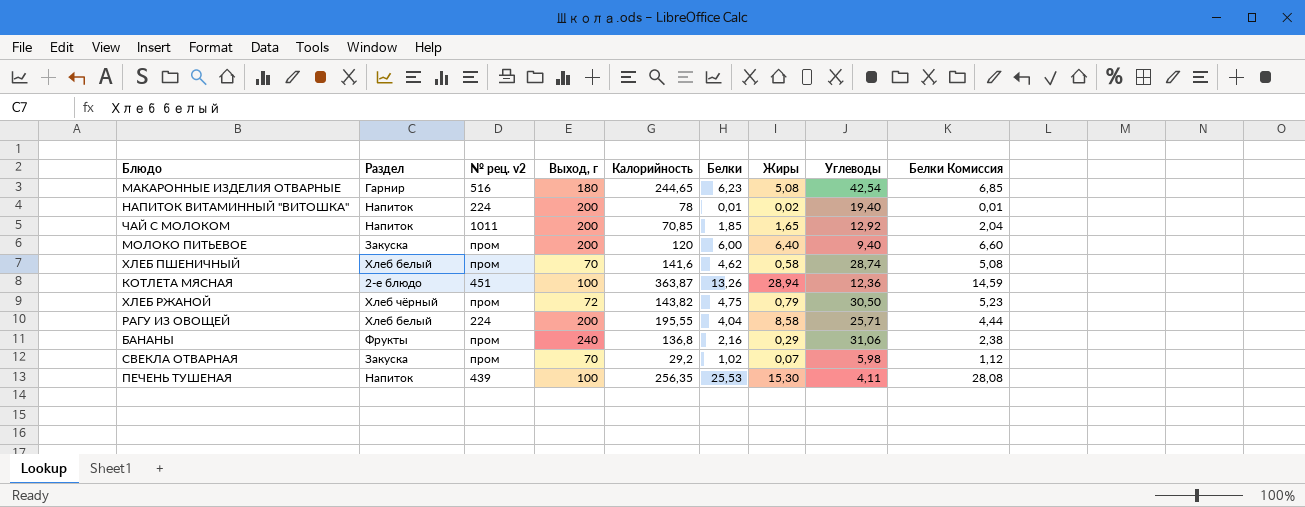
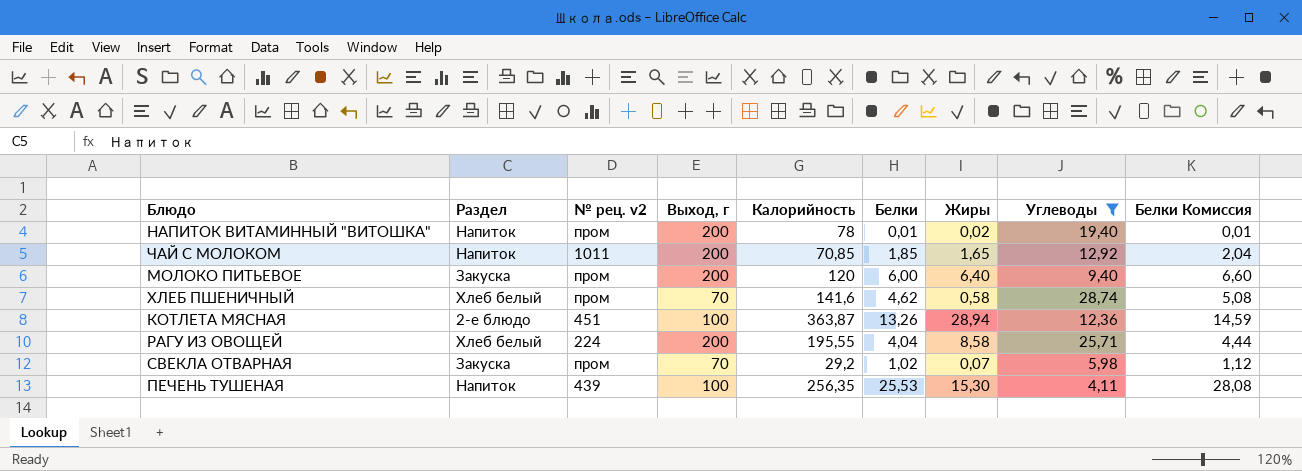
filter: none -> Углеводы <= 28,74
НАПИТОК ВИТАМИННЫЙ "ВИТОШКА" | № рец. v2: 224 -> пром

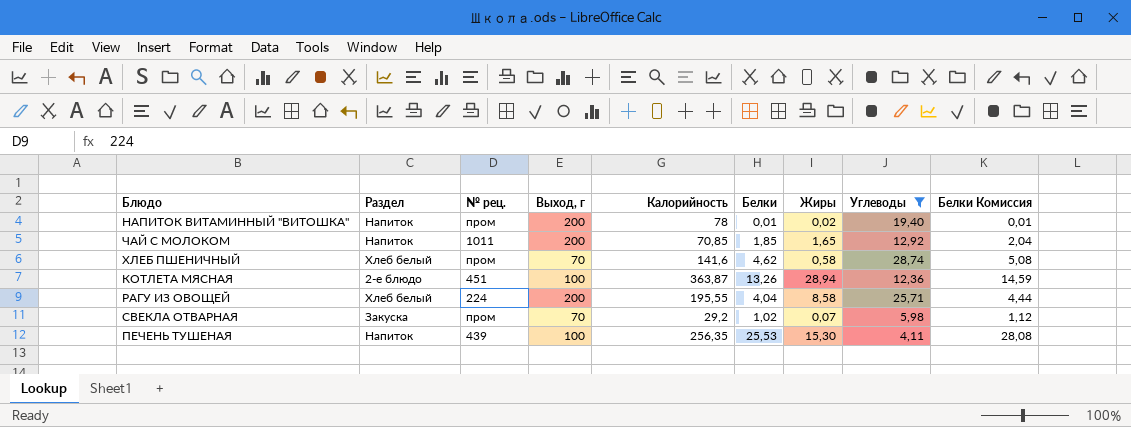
column name: № рец. v2 -> № рец.
row МОЛОКО ПИТЬЕВОЕ: Закуска | пром | 200 | 120 | 6,00 | 6,40 | 9,40 | 6,60 -> none

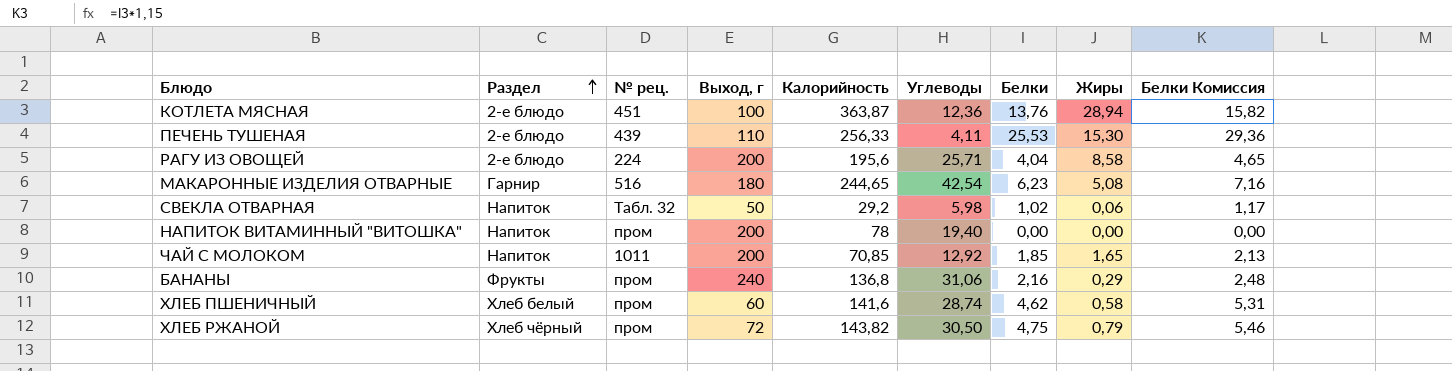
filter: Углеводы <= 28,74 -> none
row order: none -> Раздел ascending
column Углеводы | position: 8 -> 6
column Белки Комиссия | formula: [Белки] * 1,1 -> [Белки] * 1,15
КОТЛЕТА МЯСНАЯ | Белки: 13,26 -> 13,76
ПЕЧЕНЬ ТУШЕНАЯ | Раздел: Напиток -> 2-е блюдо
ПЕЧЕНЬ ТУШЕНАЯ | Выход, г: 100 -> 110
ПЕЧЕНЬ ТУШЕНАЯ | Калорийность: 256,35 -> 256,33
РАГУ ИЗ ОВОЩЕЙ | Раздел: Хлеб белый -> 2-е блюдо
РАГУ ИЗ ОВОЩЕЙ | Калорийность: 195,55 -> 195,6
СВЕКЛА ОТВАРНАЯ | Раздел: Закуска -> Напиток
СВЕКЛА ОТВАРНАЯ | № рец.: пром -> Табл. 32
СВЕКЛА ОТВАРНАЯ | Выход, г: 70 -> 50
СВЕКЛА ОТВАРНАЯ | Жиры: 0,07 -> 0,06
НАПИТОК ВИТАМИННЫЙ "ВИТОШКА" | Белки: 0,01 -> 0,00
НАПИТОК ВИТАМИННЫЙ "ВИТОШКА" | Жиры: 0,02 -> 0,00
ХЛЕБ ПШЕНИЧНЫЙ | Выход, г: 70 -> 60

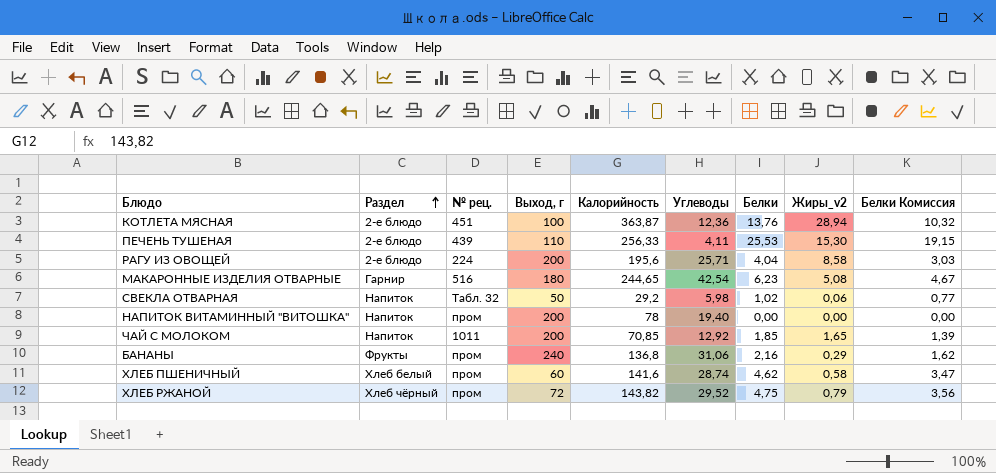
column name: Жиры -> Жиры_v2
column Белки Комиссия | formula: [Белки] * 1,15 -> [Белки] * 0,75
ХЛЕБ РЖАНОЙ | Углеводы: 30,50 -> 29,52

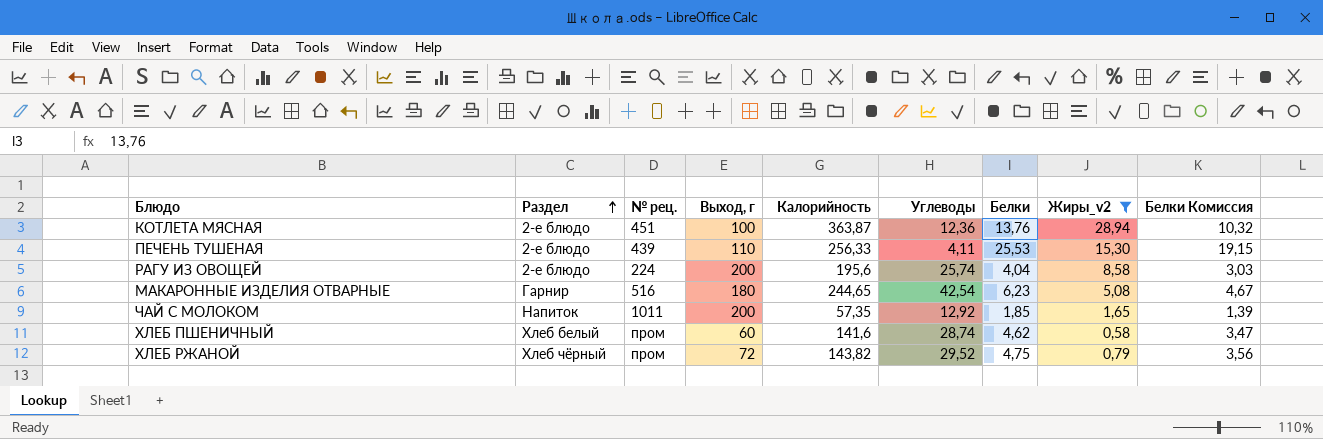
filter: none -> Жиры_v2 >= 0,58
РАГУ ИЗ ОВОЩЕЙ | Углеводы: 25,71 -> 25,74
ЧАЙ С МОЛОКОМ | Калорийность: 70,85 -> 57,35

